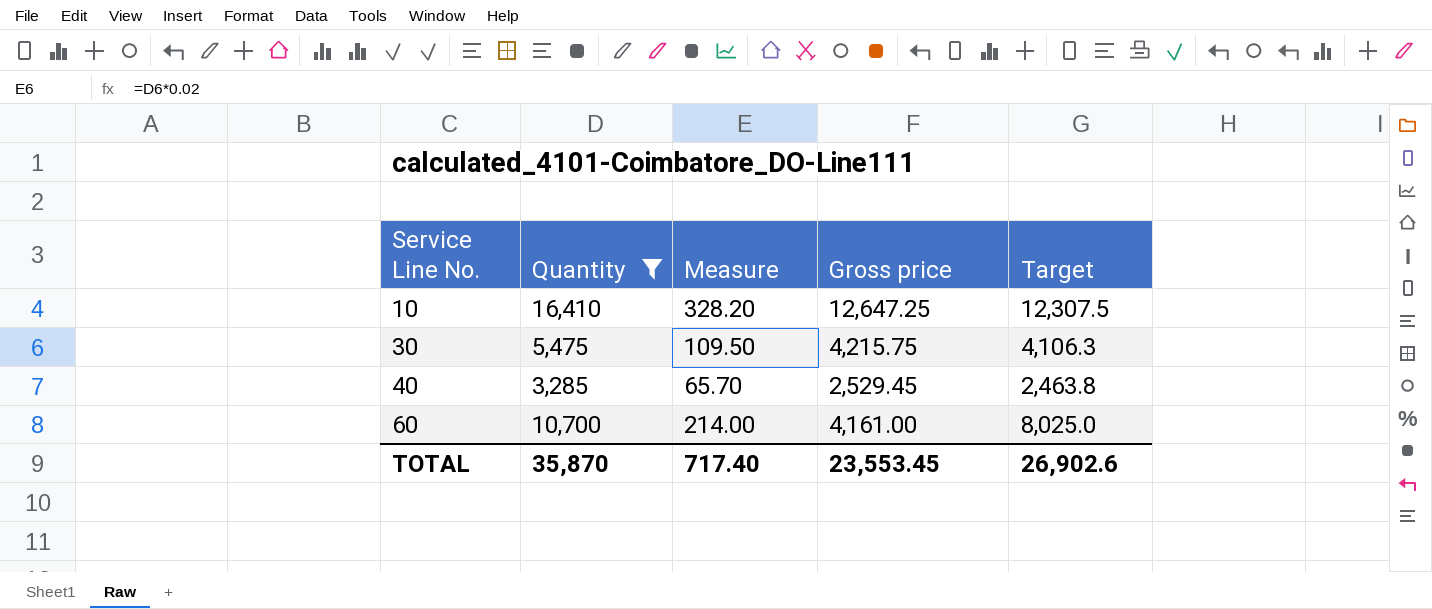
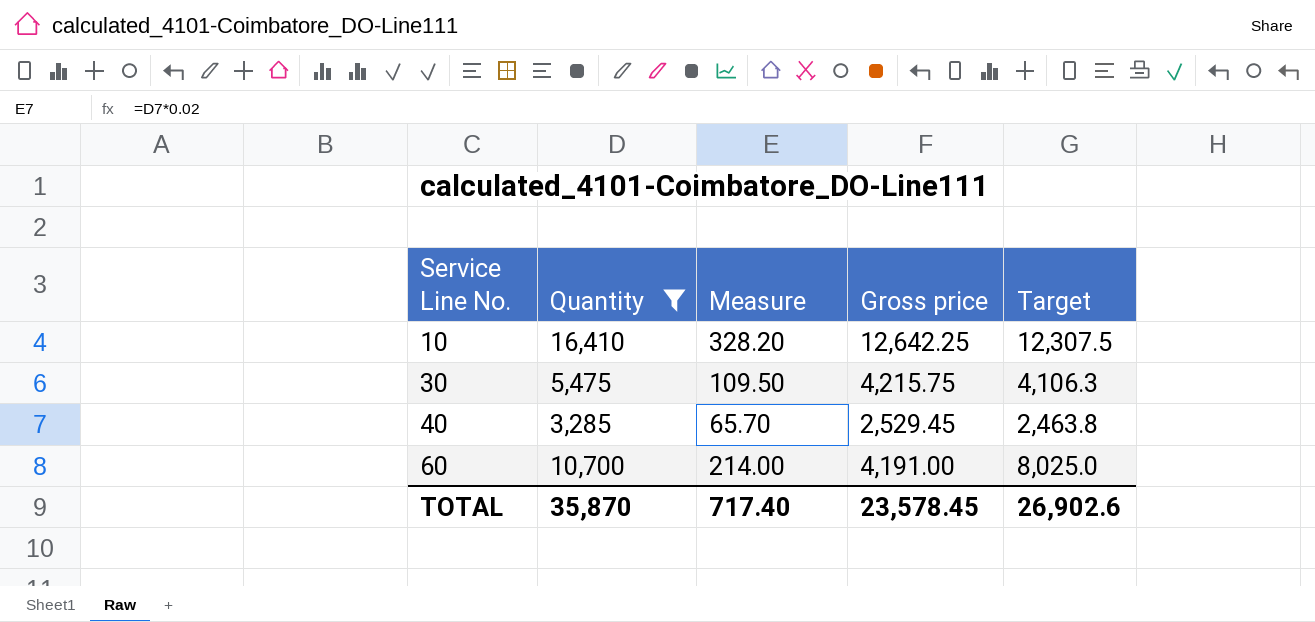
10 | Gross price: 12,647.25 -> 12,642.25
60 | Gross price: 4,161.00 -> 4,191.00
TOTAL | Gross price: 23,553.45 -> 23,578.45

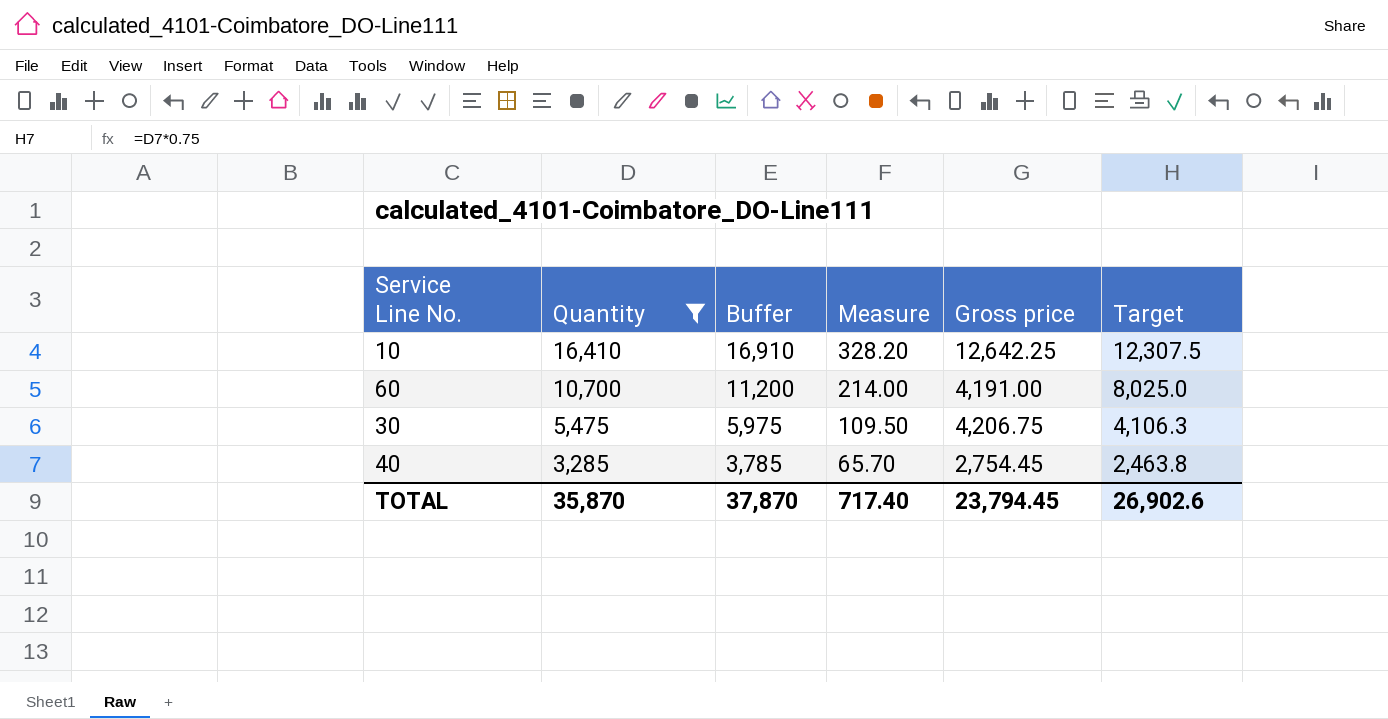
row order: Service Line No. ascending -> Quantity descending
column Buffer | formula: none -> [Quantity] + 500
30 | Gross price: 4,215.75 -> 4,206.75
40 | Gross price: 2,529.45 -> 2,754.45
TOTAL | Gross price: 23,578.45 -> 23,794.45

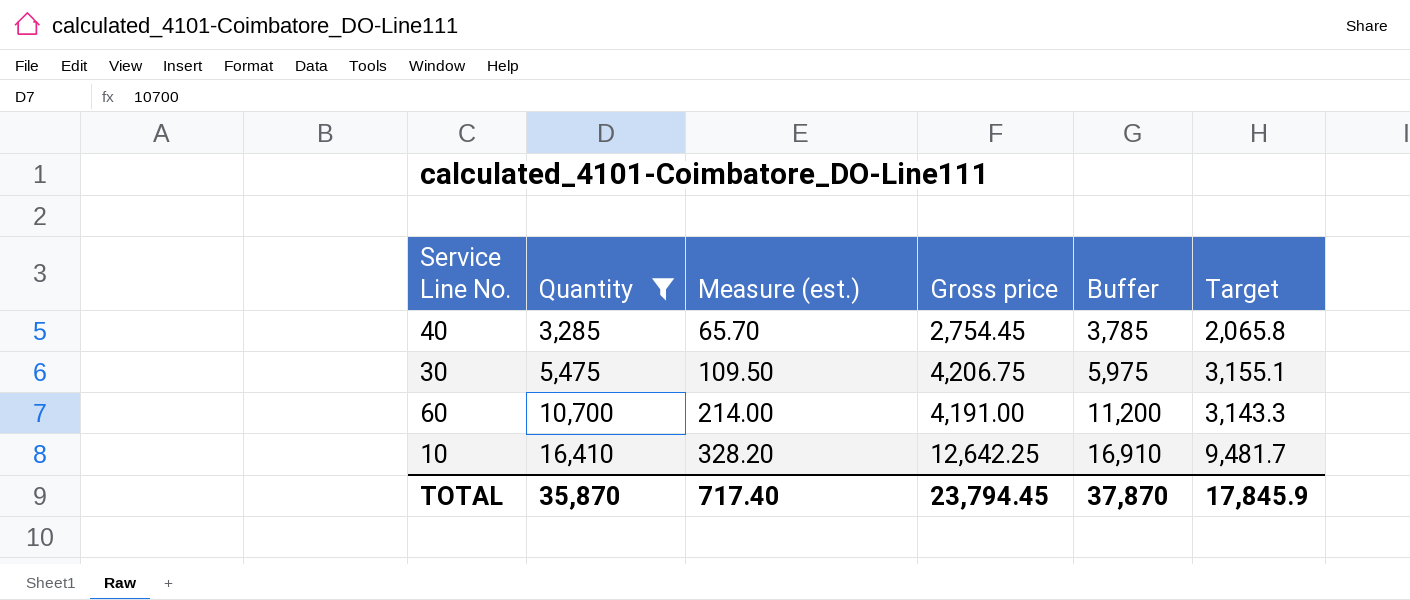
row order: Quantity descending -> Quantity ascending
column name: Measure -> Measure (est.)
column Buffer | position: 3 -> 5
column Target | formula: [Quantity] * 0.75 -> [Gross price] * 0.75
TOTAL | Target: 26,902.6 -> 17,845.9

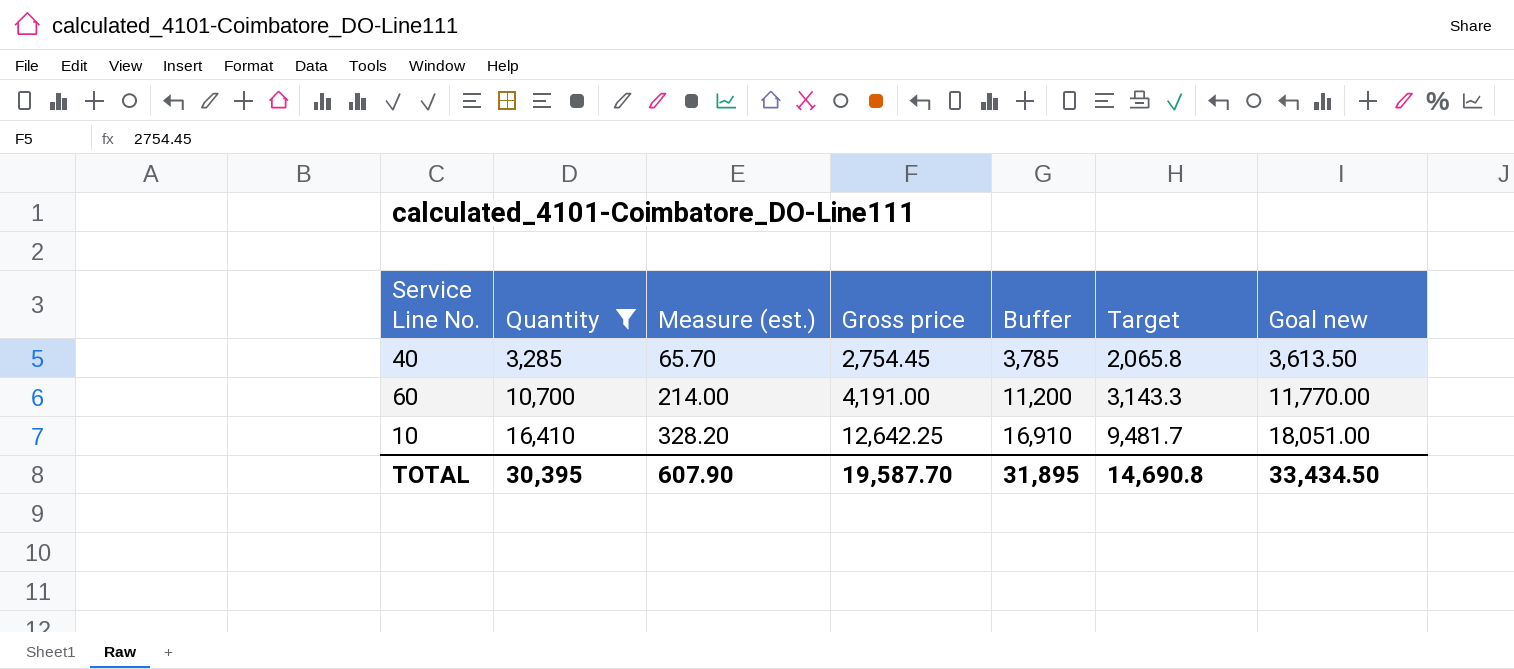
column Goal new | formula: none -> [Quantity] * 1.1
row 30: 5,475 | 109.50 | 4,206.75 | 5,975 | 3,155.1 -> none
TOTAL | Quantity: 35,870 -> 30,395
TOTAL | Measure (est.): 717.40 -> 607.90
TOTAL | Gross price: 23,794.45 -> 19,587.70
TOTAL | Buffer: 37,870 -> 31,895
TOTAL | Target: 17,845.9 -> 14,690.8

